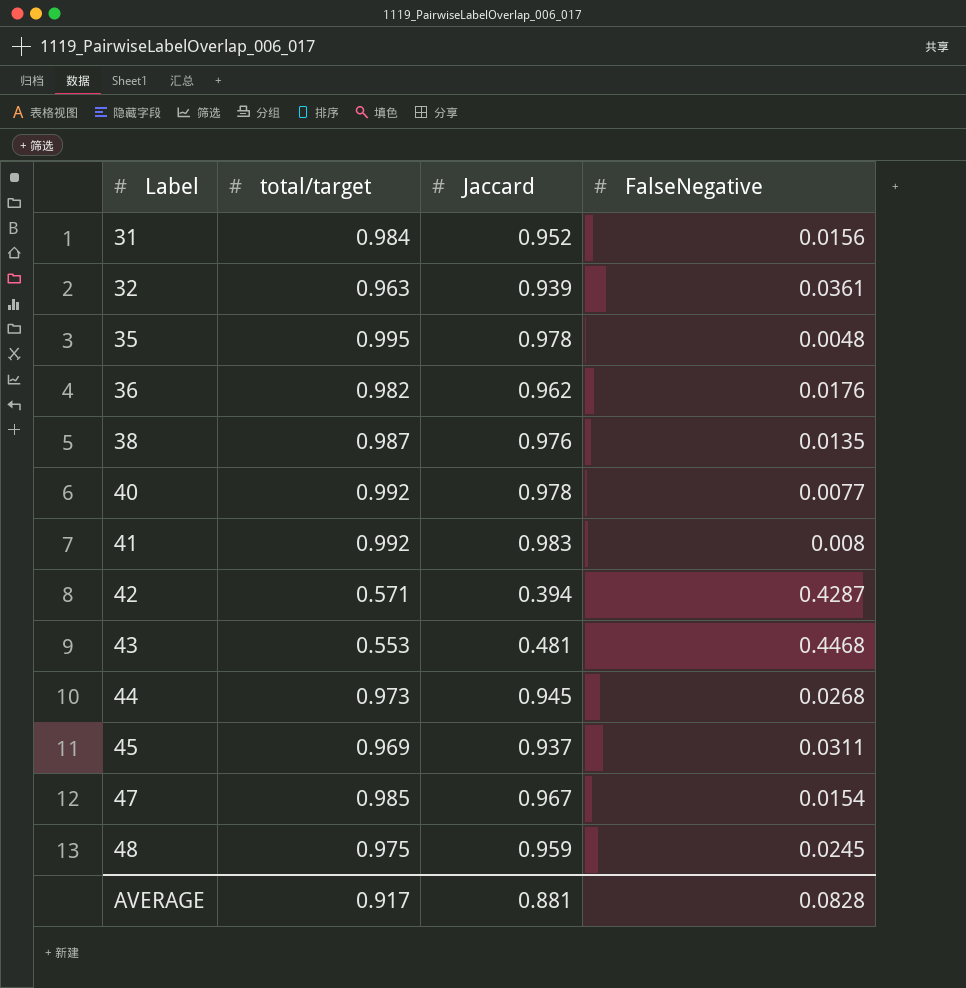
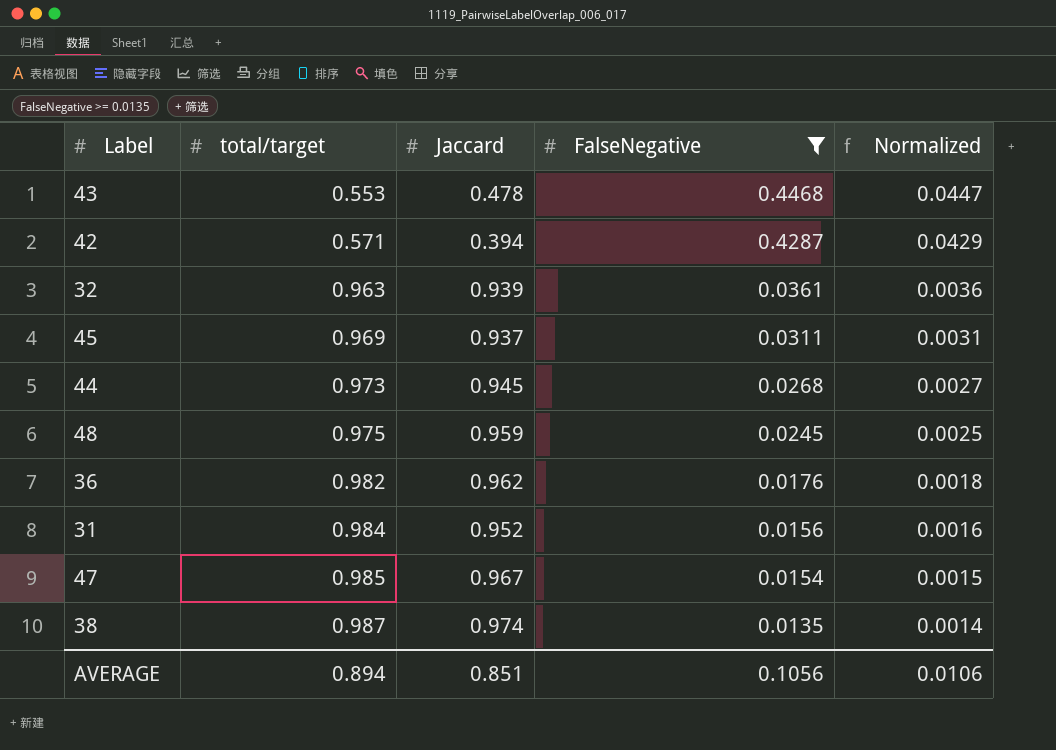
filter: none -> FalseNegative >= 0.0135
row order: Label ascending -> total/target ascending
column Normalized | formula: none -> [FalseNegative] * 0.1
43 | Jaccard: 0.481 -> 0.478
38 | Jaccard: 0.976 -> 0.974
AVERAGE | total/target: 0.917 -> 0.894
AVERAGE | Jaccard: 0.881 -> 0.851
AVERAGE | FalseNegative: 0.0828 -> 0.1056

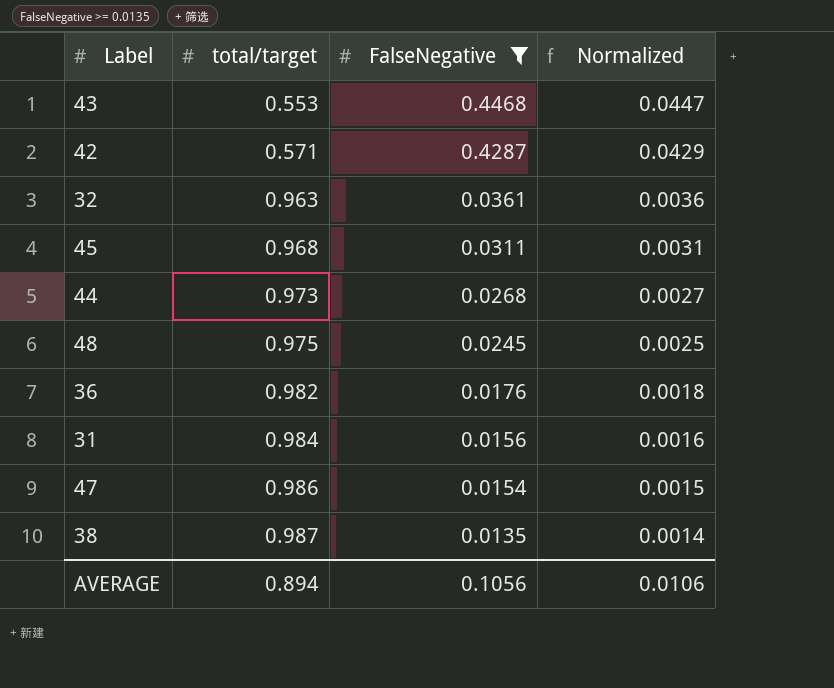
column Jaccard | position: 3 -> none
45 | total/target: 0.969 -> 0.968
47 | total/target: 0.985 -> 0.986

